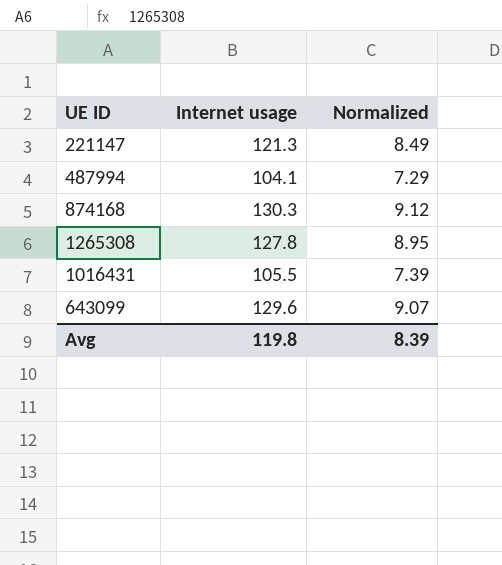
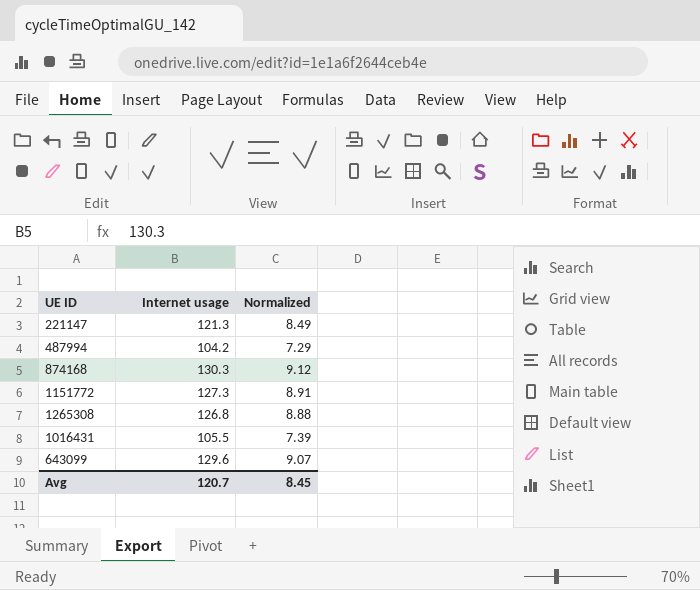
487994 | Internet usage: 104.1 -> 104.2
row 1151772: none -> 127.3 | 8.91
1265308 | Internet usage: 127.8 -> 126.8
1265308 | Normalized: 8.95 -> 8.88
Avg | Internet usage: 119.8 -> 120.7
Avg | Normalized: 8.39 -> 8.45

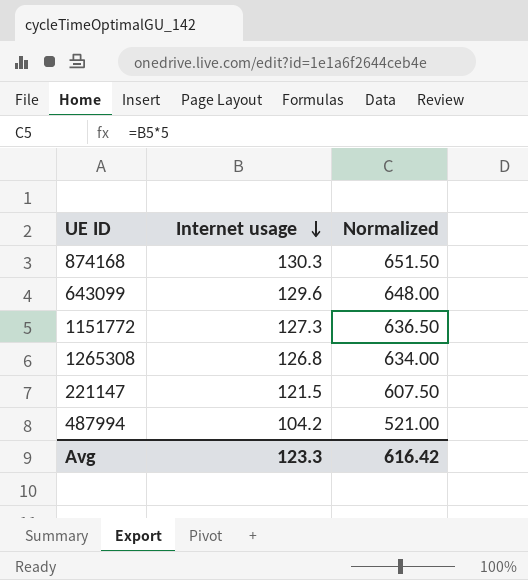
row order: none -> Internet usage descending
column Normalized | formula: [Internet usage] * 0.07 -> [Internet usage] * 5
row 1016431: 105.5 | 7.39 -> none
221147 | Internet usage: 121.3 -> 121.5
Avg | Internet usage: 120.7 -> 123.3
Avg | Normalized: 8.45 -> 616.42

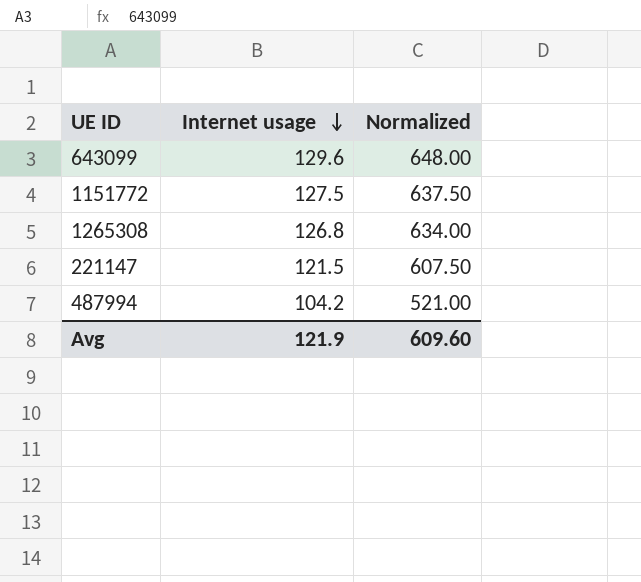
row 874168: 130.3 | 651.50 -> none
1151772 | Internet usage: 127.3 -> 127.5
1151772 | Normalized: 636.50 -> 637.50
Avg | Internet usage: 123.3 -> 121.9
Avg | Normalized: 616.42 -> 609.60

